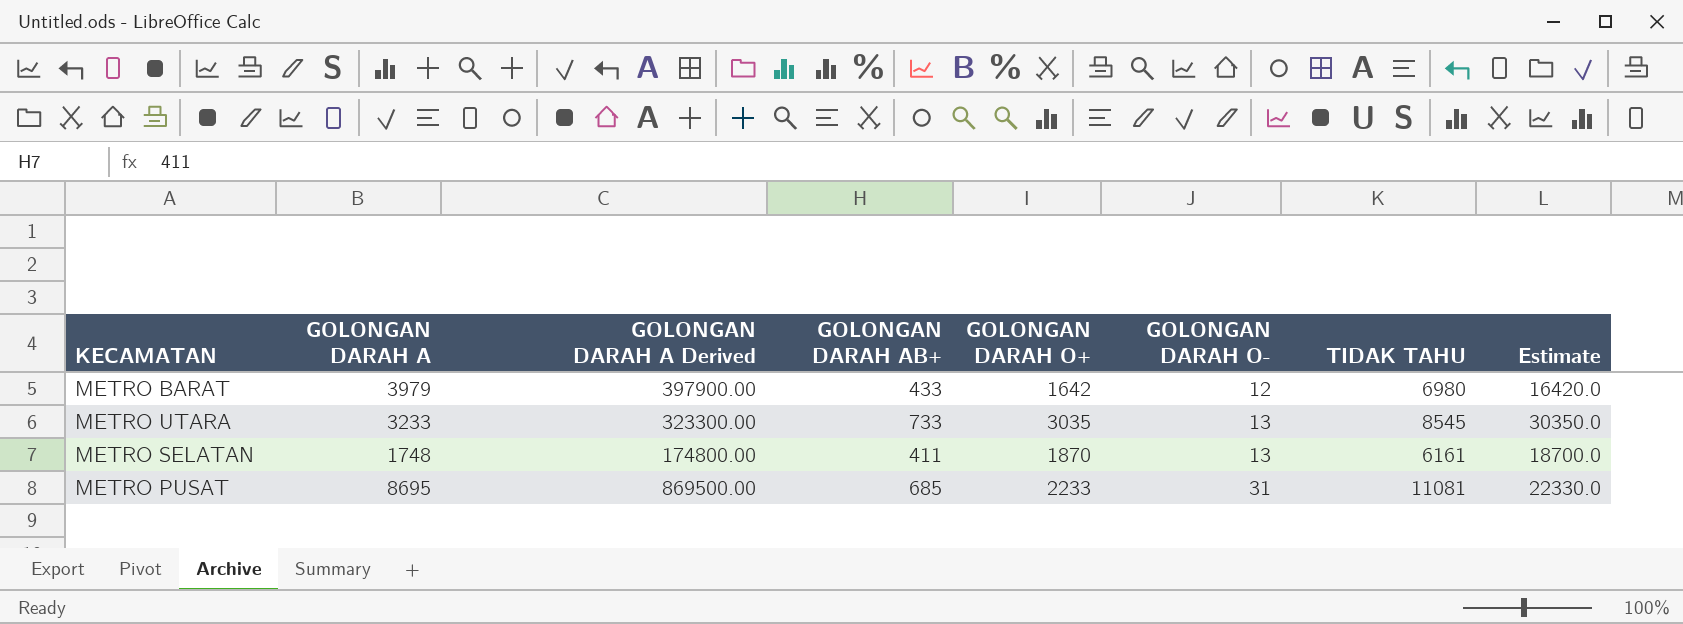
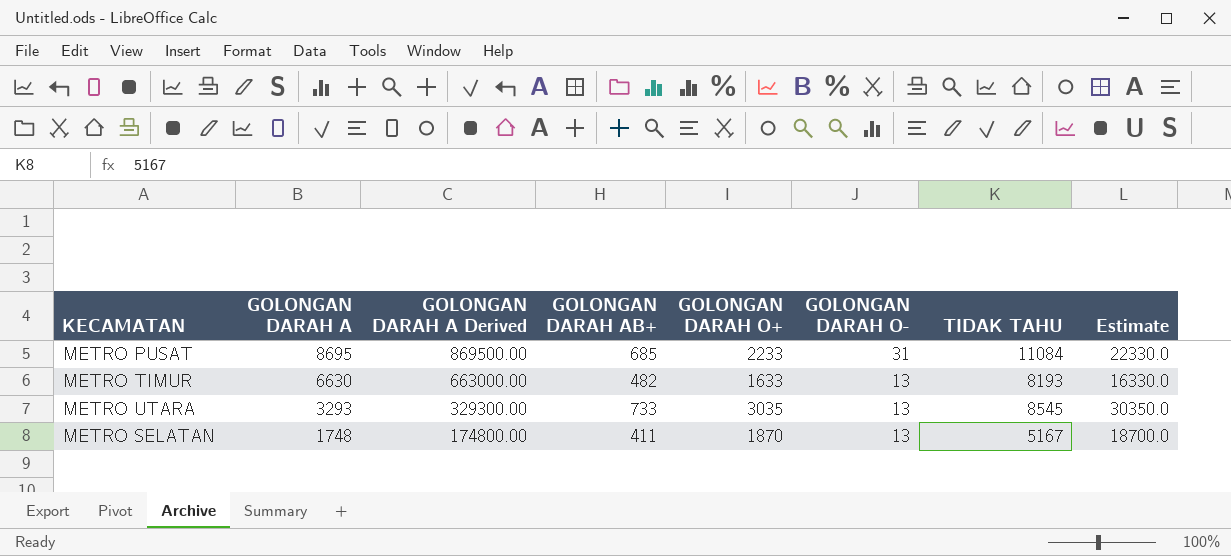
row order: GOLONGAN DARAH O- ascending -> GOLONGAN DARAH A descending
row METRO BARAT: 3979 | 397900.00 | 433 | 1642 | 12 | 6980 | 16420.0 -> none
METRO PUSAT | TIDAK TAHU: 11081 -> 11084
row METRO TIMUR: none -> 6630 | 663000.00 | 482 | 1633 | 13 | 8193 | 16330.0
METRO UTARA | GOLONGAN DARAH A: 3233 -> 3293
METRO UTARA | GOLONGAN DARAH A Derived: 323300.00 -> 329300.00
METRO SELATAN | TIDAK TAHU: 6161 -> 5167

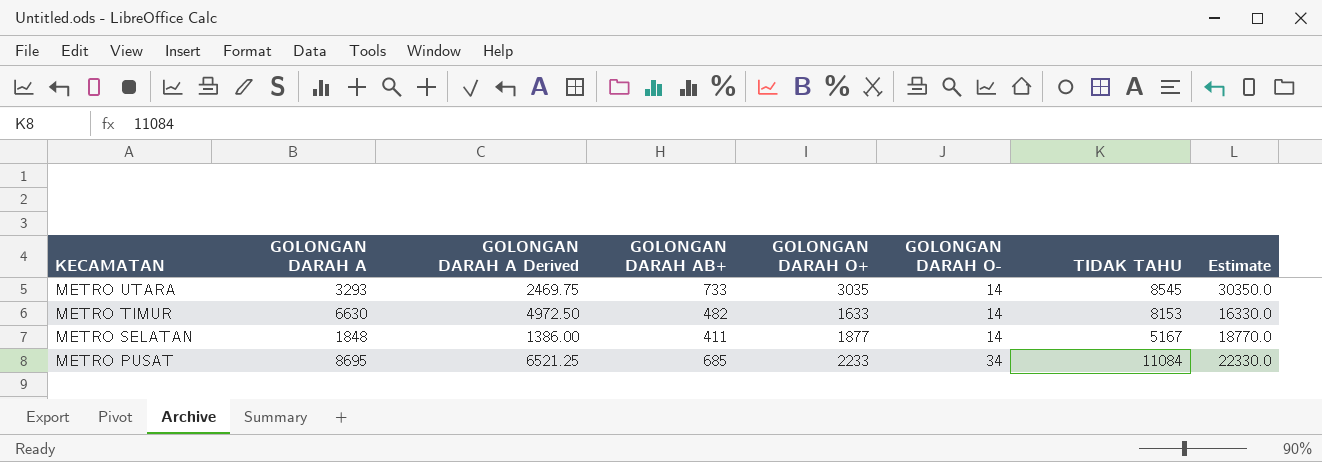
row order: GOLONGAN DARAH A descending -> KECAMATAN descending
column GOLONGAN DARAH A Derived | formula: [GOLONGAN DARAH A] * 100 -> [GOLONGAN DARAH A] * 0.75
METRO UTARA | GOLONGAN DARAH O-: 13 -> 14
METRO TIMUR | GOLONGAN DARAH O-: 13 -> 14
METRO TIMUR | TIDAK TAHU: 8193 -> 8153
METRO SELATAN | GOLONGAN DARAH A: 1748 -> 1848
METRO SELATAN | GOLONGAN DARAH O+: 1870 -> 1877
METRO SELATAN | GOLONGAN DARAH O-: 13 -> 14
METRO SELATAN | Estimate: 18700.0 -> 18770.0
METRO PUSAT | GOLONGAN DARAH O-: 31 -> 34

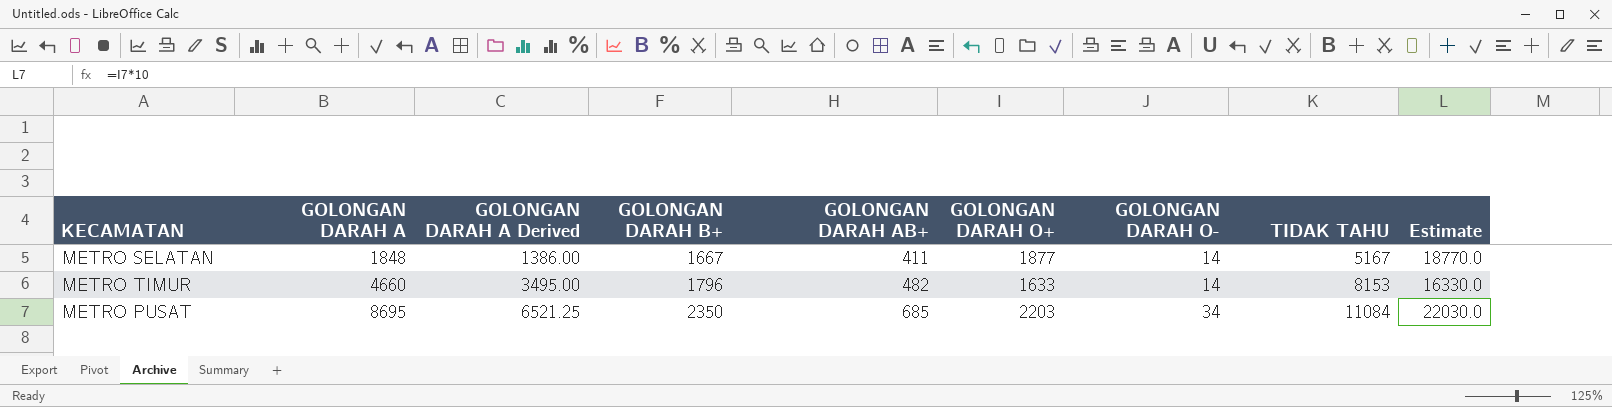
row order: KECAMATAN descending -> GOLONGAN DARAH A ascending
column GOLONGAN DARAH B+ | position: none -> 4
row METRO UTARA: 3293 | 2469.75 | 733 | 3035 | 14 | 8545 | 30350.0 -> none
METRO TIMUR | GOLONGAN DARAH A: 6630 -> 4660
METRO TIMUR | GOLONGAN DARAH A Derived: 4972.50 -> 3495.00
METRO PUSAT | GOLONGAN DARAH O+: 2233 -> 2203
METRO PUSAT | Estimate: 22330.0 -> 22030.0

